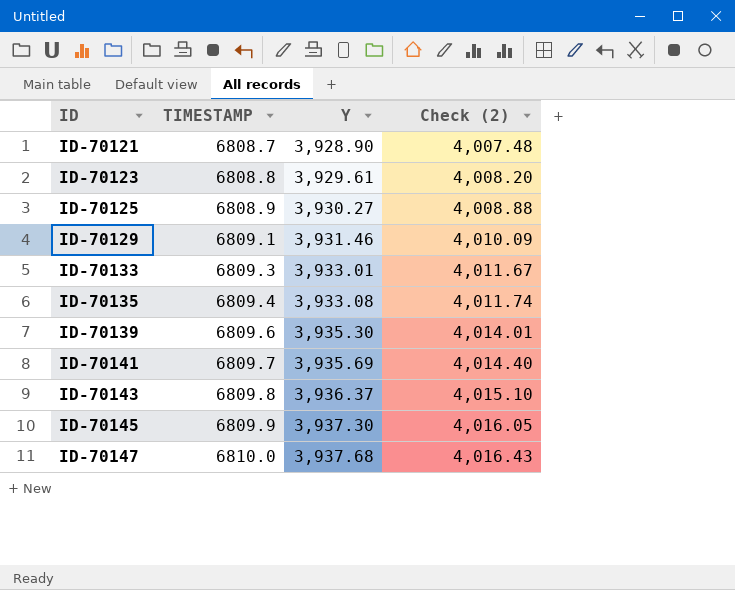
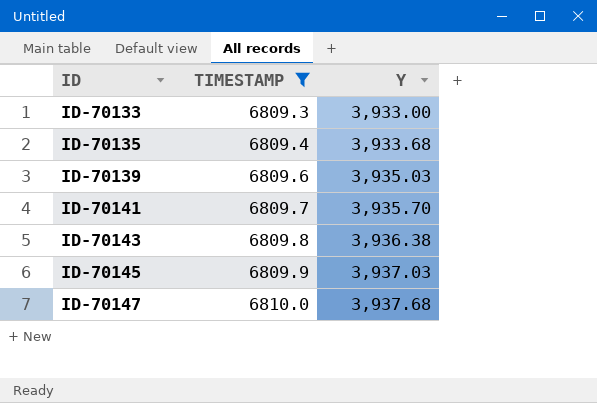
filter: none -> TIMESTAMP >= 6809.3
column Check (2) | formula: [Y] * 1.02 -> none
ID-70133 | Y: 3,933.01 -> 3,933.00
ID-70135 | Y: 3,933.08 -> 3,933.68
ID-70139 | Y: 3,935.30 -> 3,935.03
ID-70141 | Y: 3,935.69 -> 3,935.70
ID-70143 | Y: 3,936.37 -> 3,936.38
ID-70145 | Y: 3,937.30 -> 3,937.03

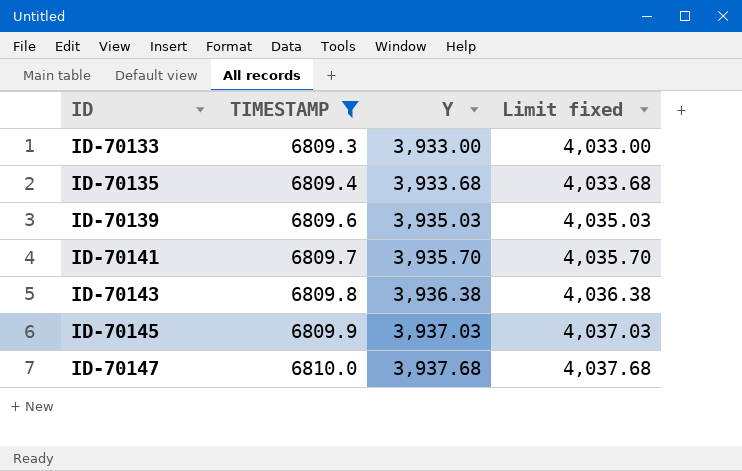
column Limit fixed | formula: none -> [Y] + 100

